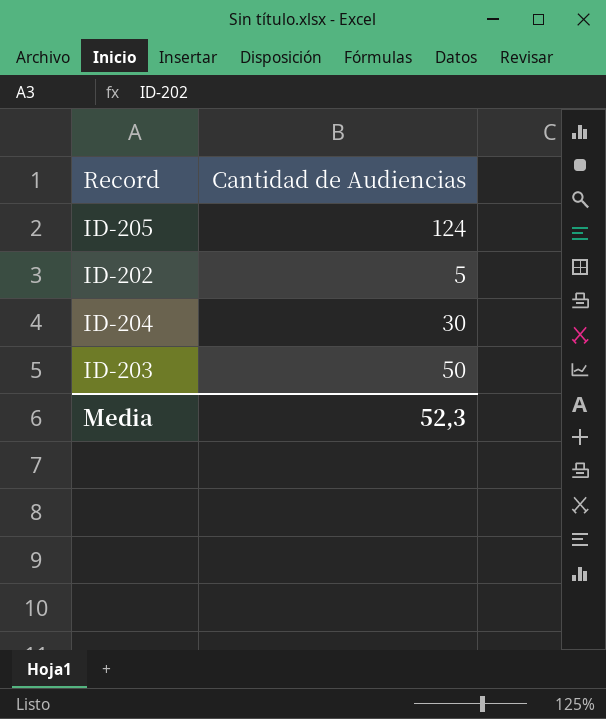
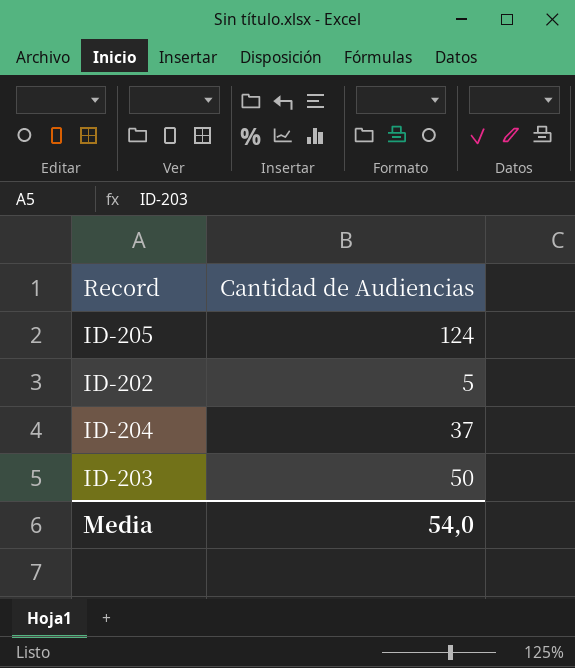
ID-204 | Cantidad de Audiencias: 30 -> 37
Media | Cantidad de Audiencias: 52,3 -> 54,0

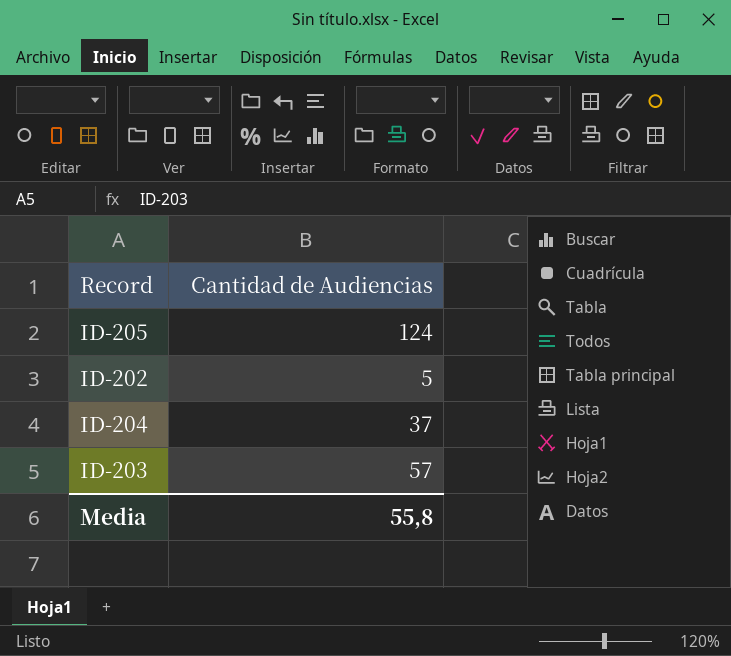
ID-203 | Cantidad de Audiencias: 50 -> 57
Media | Cantidad de Audiencias: 54,0 -> 55,8

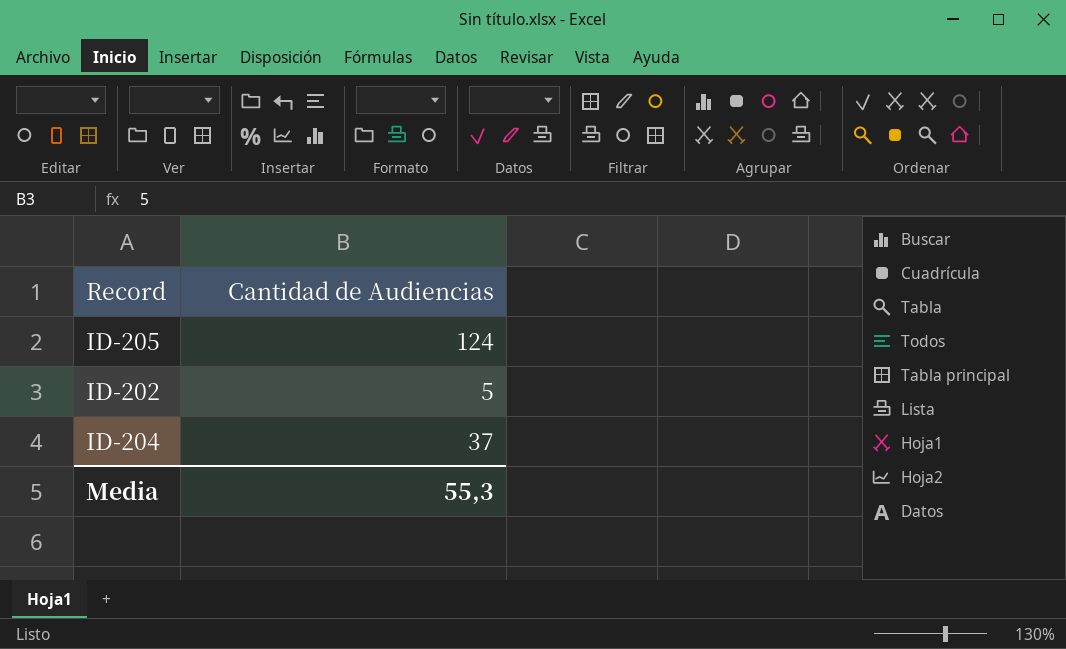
row ID-203: 57 -> none
Media | Cantidad de Audiencias: 55,8 -> 55,3

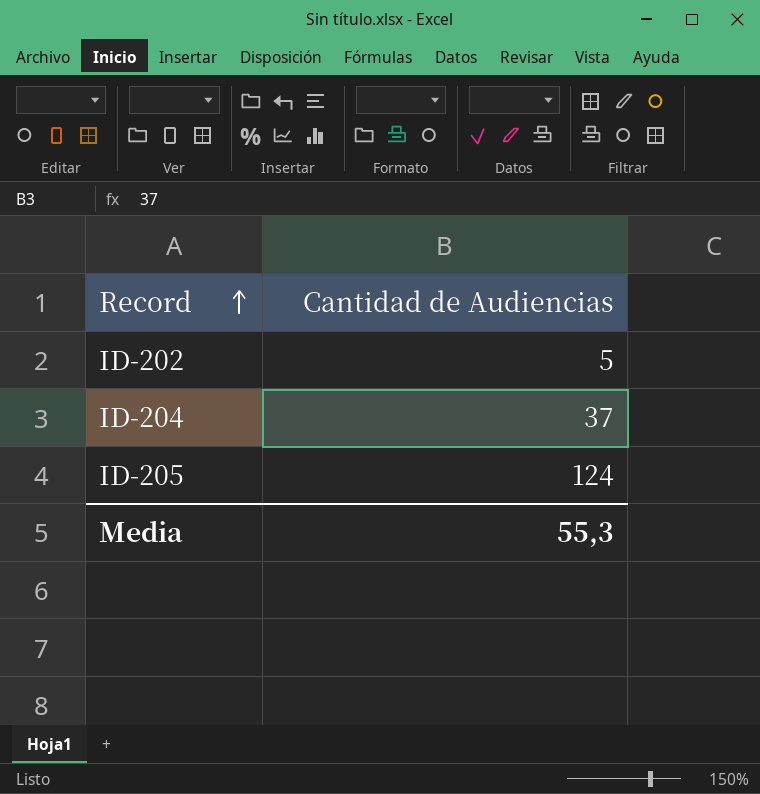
row order: none -> Record ascending

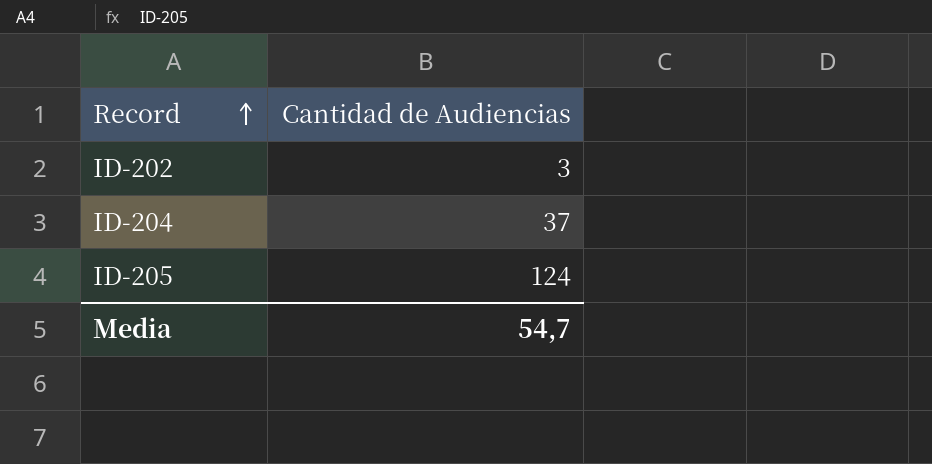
ID-202 | Cantidad de Audiencias: 5 -> 3
Media | Cantidad de Audiencias: 55,3 -> 54,7

